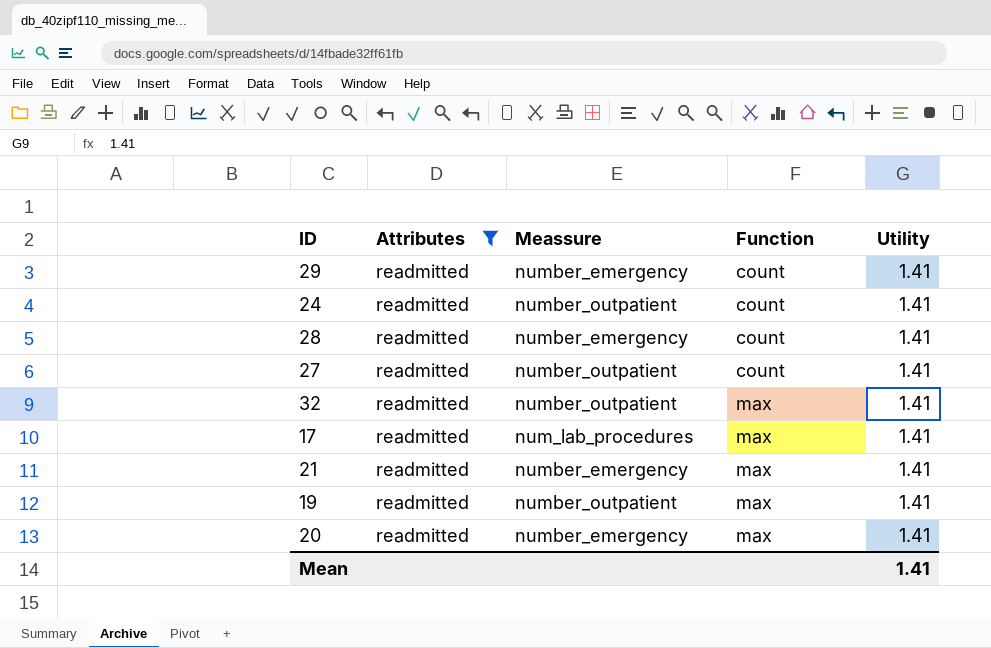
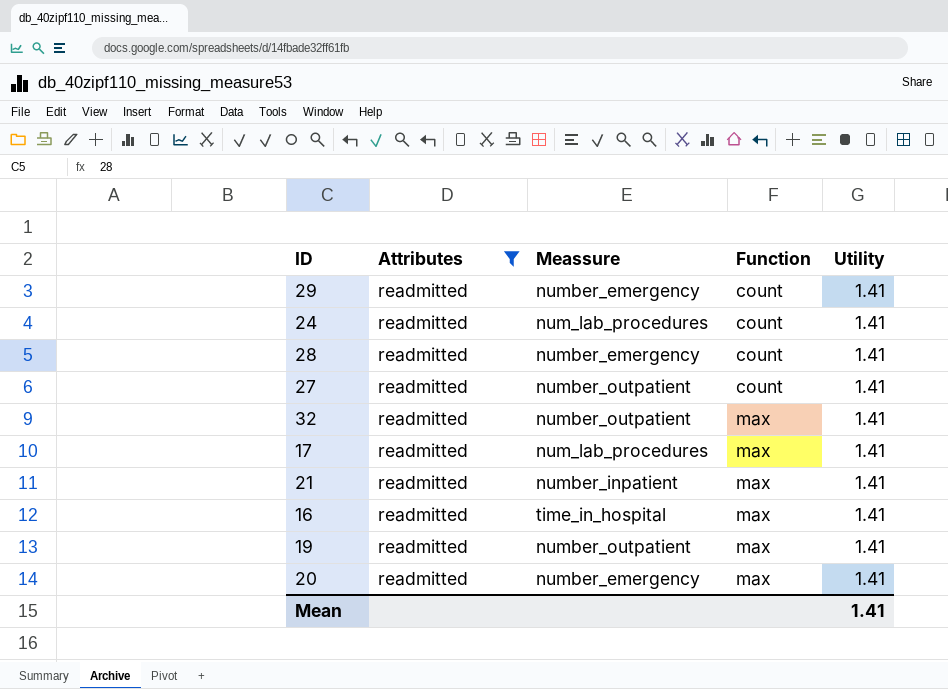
24 | Meassure: number_outpatient -> num_lab_procedures
21 | Meassure: number_emergency -> number_inpatient
row 16: none -> readmitted | time_in_hospital | max | 1.41

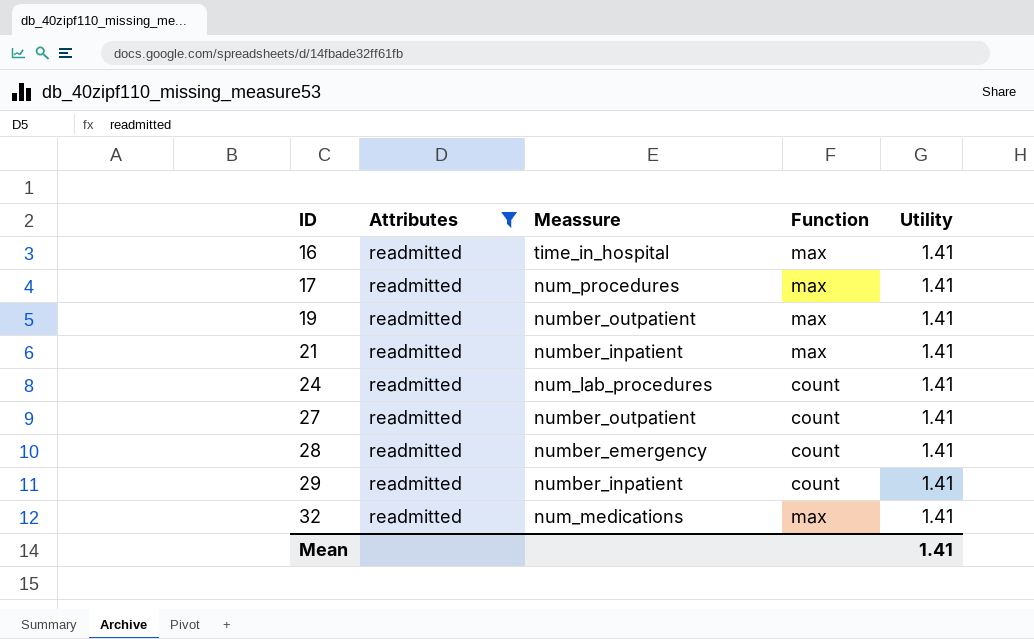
row order: Function ascending -> ID ascending
row 20: readmitted | number_emergency | max | 1.41 -> none
17 | Meassure: num_lab_procedures -> num_procedures
29 | Meassure: number_emergency -> number_inpatient
32 | Meassure: number_outpatient -> num_medications

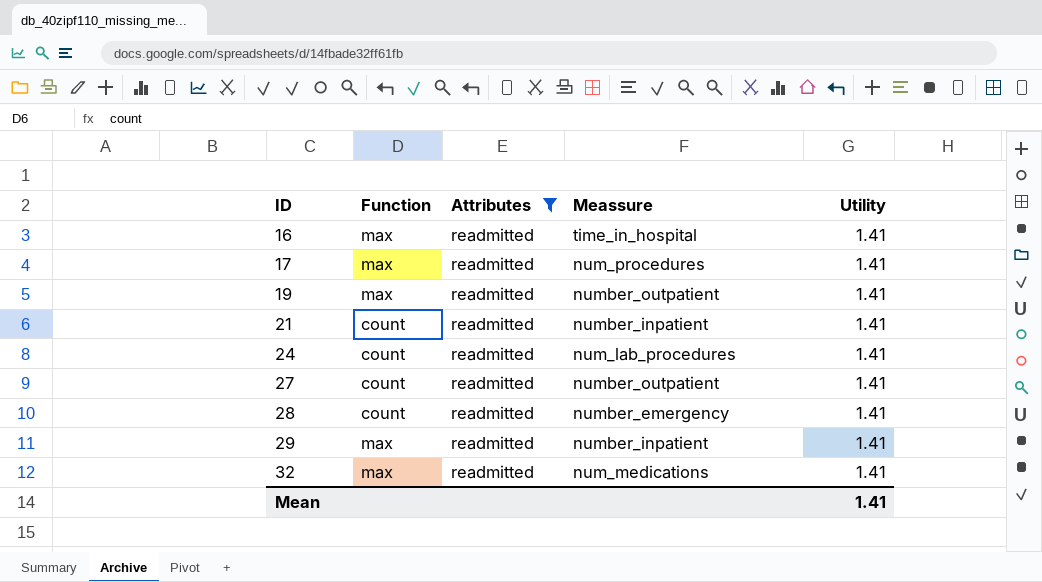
column Function | position: 4 -> 2
21 | Function: max -> count
29 | Function: count -> max

